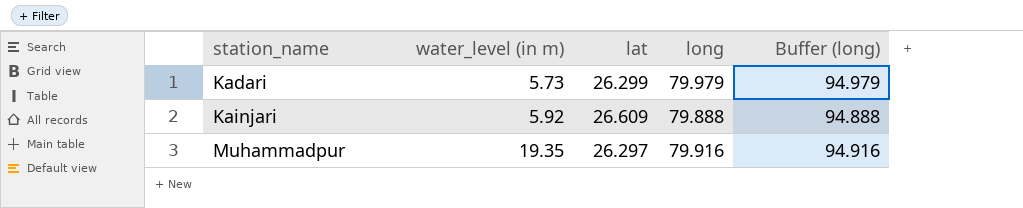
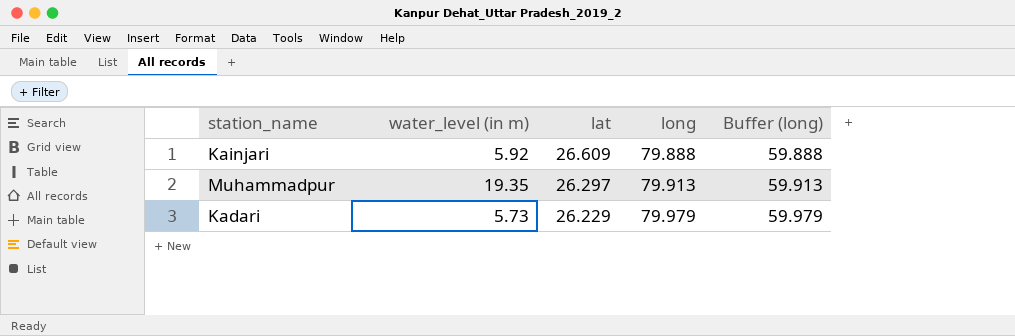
row order: station_name ascending -> lat descending
column Buffer (long) | formula: [long] + 15 -> [long] - 20
Muhammadpur | long: 79.916 -> 79.913
Kadari | lat: 26.299 -> 26.229

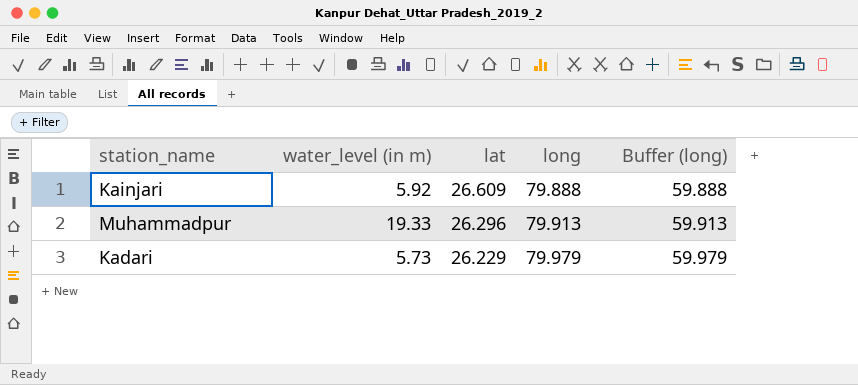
Muhammadpur | water_level (in m): 19.35 -> 19.33
Muhammadpur | lat: 26.297 -> 26.296

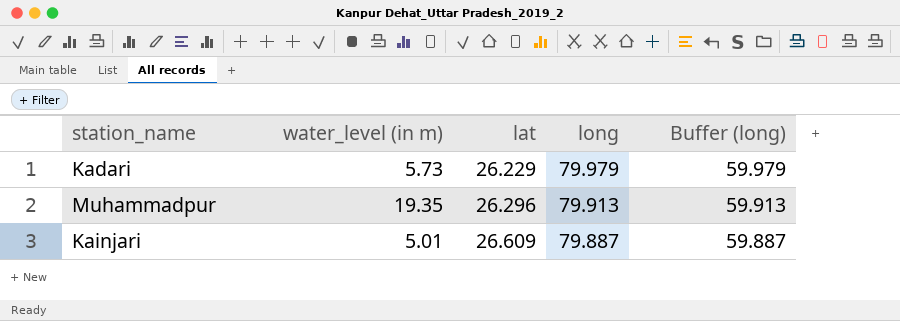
row order: lat descending -> lat ascending
Muhammadpur | water_level (in m): 19.33 -> 19.35
Kainjari | water_level (in m): 5.92 -> 5.01
Kainjari | long: 79.888 -> 79.887
Kainjari | Buffer (long): 59.888 -> 59.887

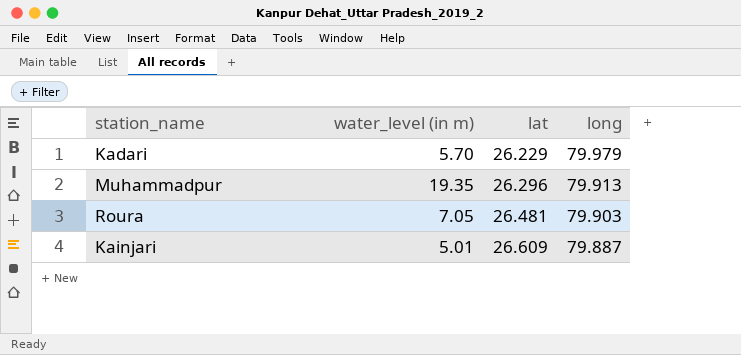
column Buffer (long) | formula: [long] - 20 -> none
Kadari | water_level (in m): 5.73 -> 5.70
row Roura: none -> 7.05 | 26.481 | 79.903

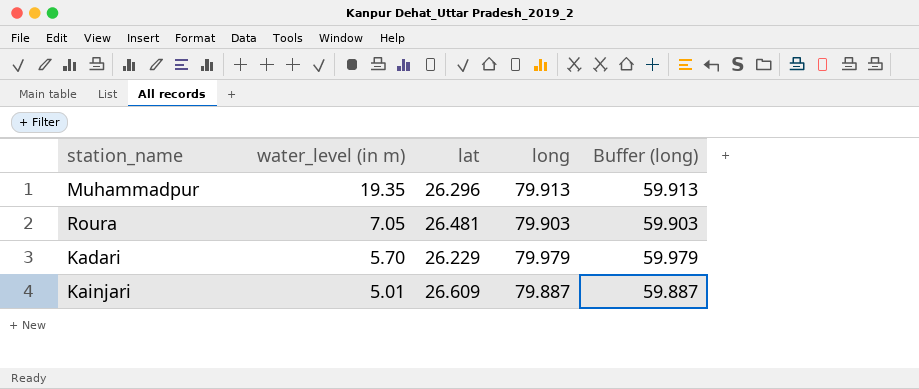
row order: lat ascending -> water_level (in m) descending
column Buffer (long) | formula: none -> [long] - 20

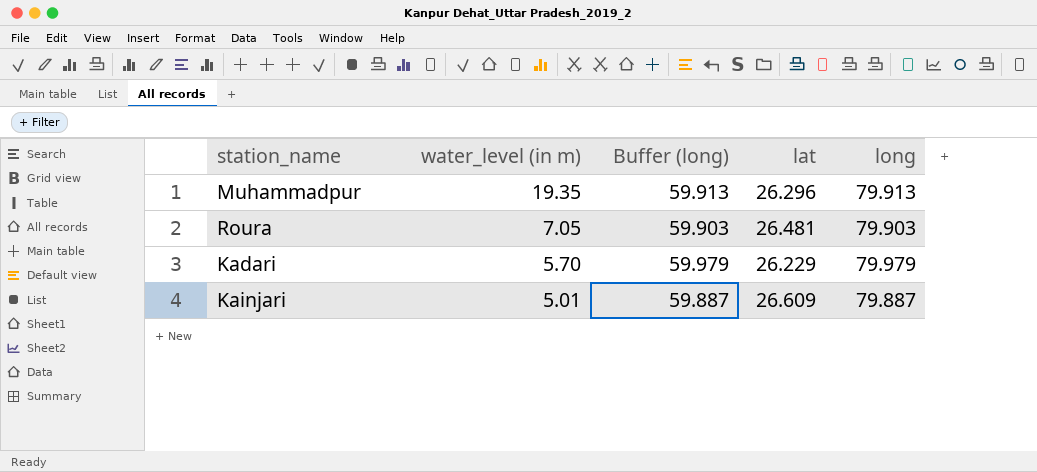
column Buffer (long) | position: 5 -> 3

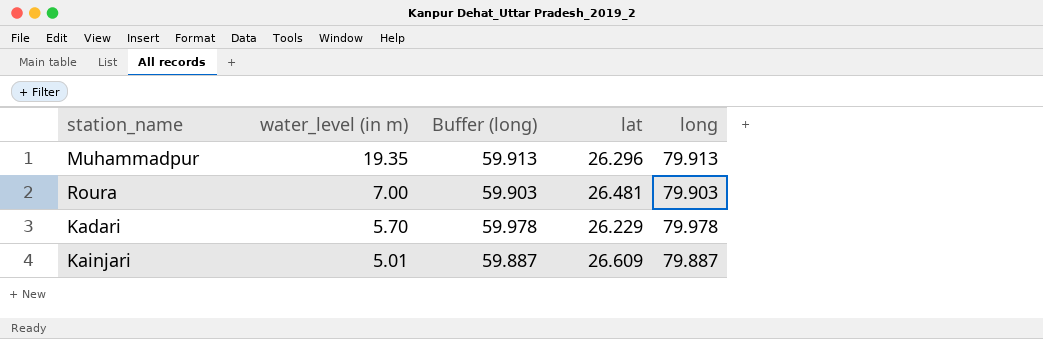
Roura | water_level (in m): 7.05 -> 7.00
Kadari | Buffer (long): 59.979 -> 59.978
Kadari | long: 79.979 -> 79.978

